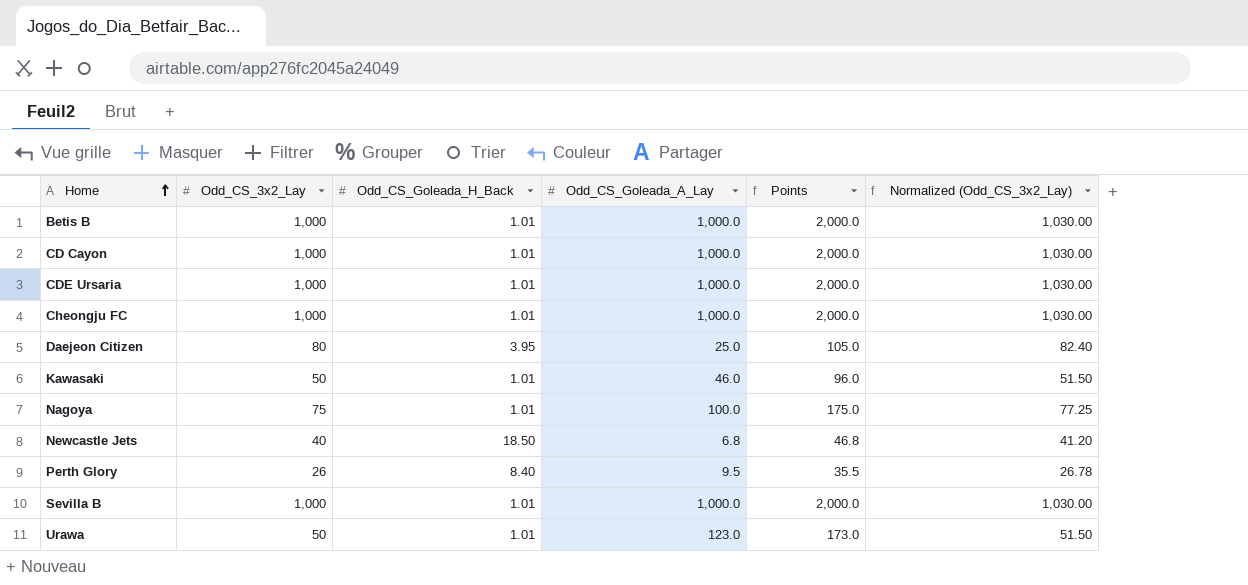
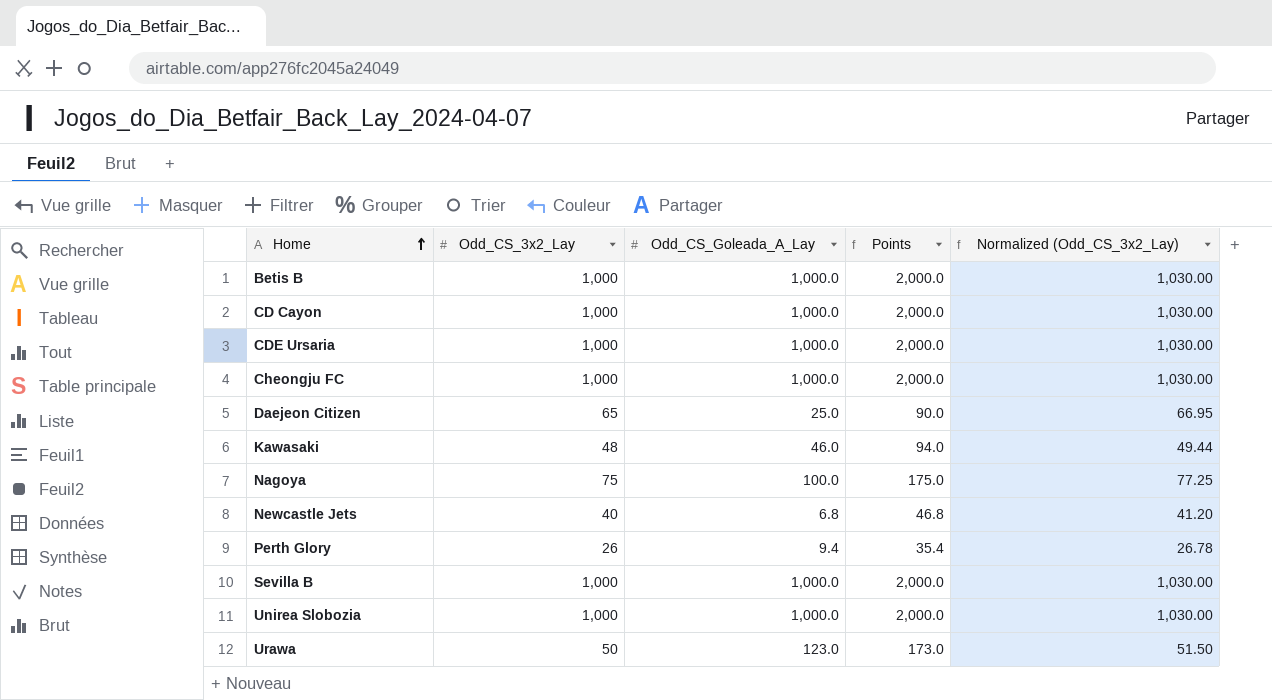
column Odd_CS_Goleada_H_Back | position: 3 -> none
Daejeon Citizen | Odd_CS_3x2_Lay: 80 -> 65
Daejeon Citizen | Points: 105.0 -> 90.0
Daejeon Citizen | Normalized (Odd_CS_3x2_Lay): 82.40 -> 66.95
Kawasaki | Odd_CS_3x2_Lay: 50 -> 48
Kawasaki | Points: 96.0 -> 94.0
Kawasaki | Normalized (Odd_CS_3x2_Lay): 51.50 -> 49.44
Perth Glory | Odd_CS_Goleada_A_Lay: 9.5 -> 9.4
Perth Glory | Points: 35.5 -> 35.4
row Unirea Slobozia: none -> 1,000 | 1,000.0 | 2,000.0 | 1,030.00

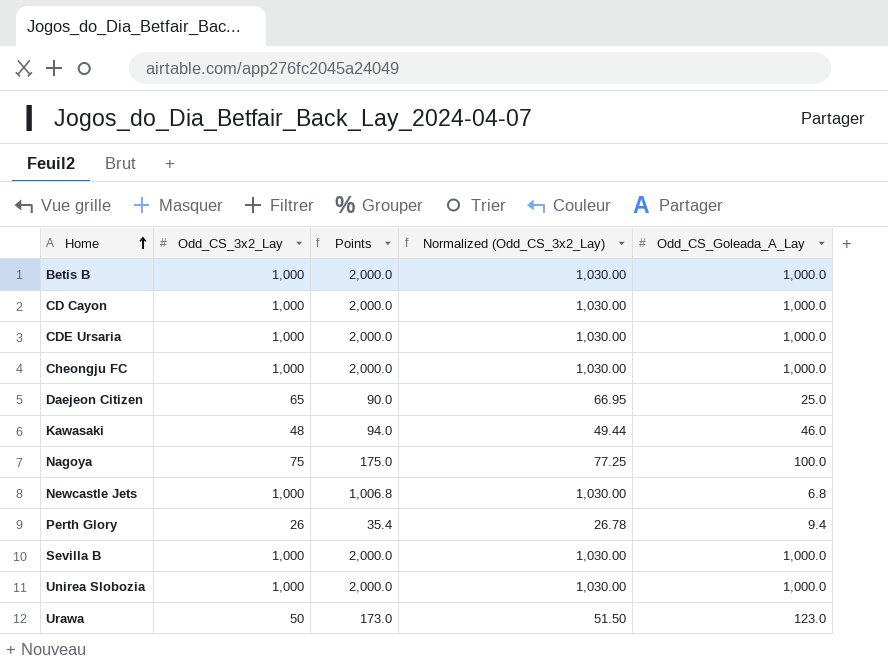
column Odd_CS_Goleada_A_Lay | position: 3 -> 5
Newcastle Jets | Odd_CS_3x2_Lay: 40 -> 1,000
Newcastle Jets | Points: 46.8 -> 1,006.8
Newcastle Jets | Normalized (Odd_CS_3x2_Lay): 41.20 -> 1,030.00

